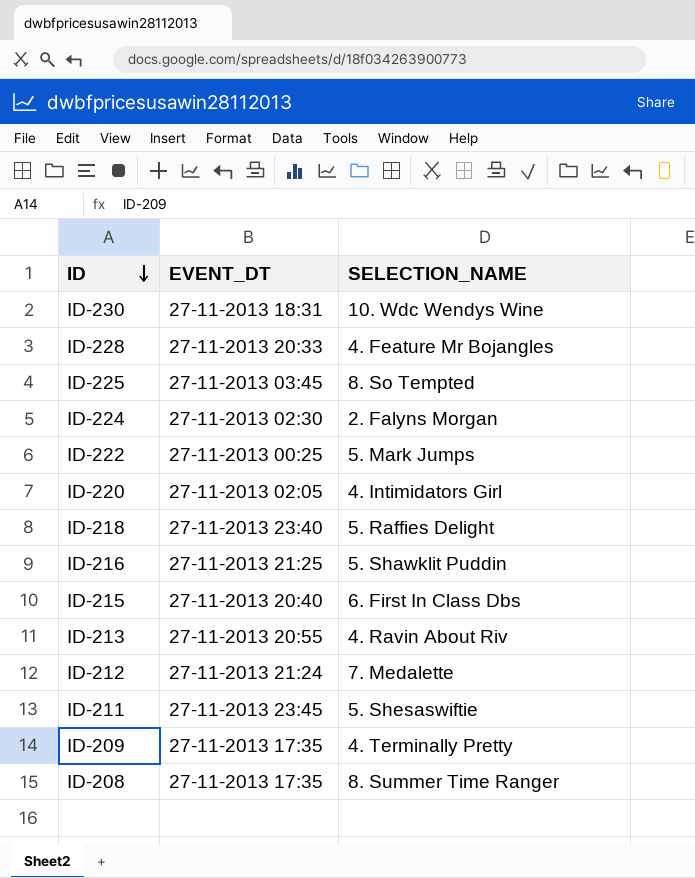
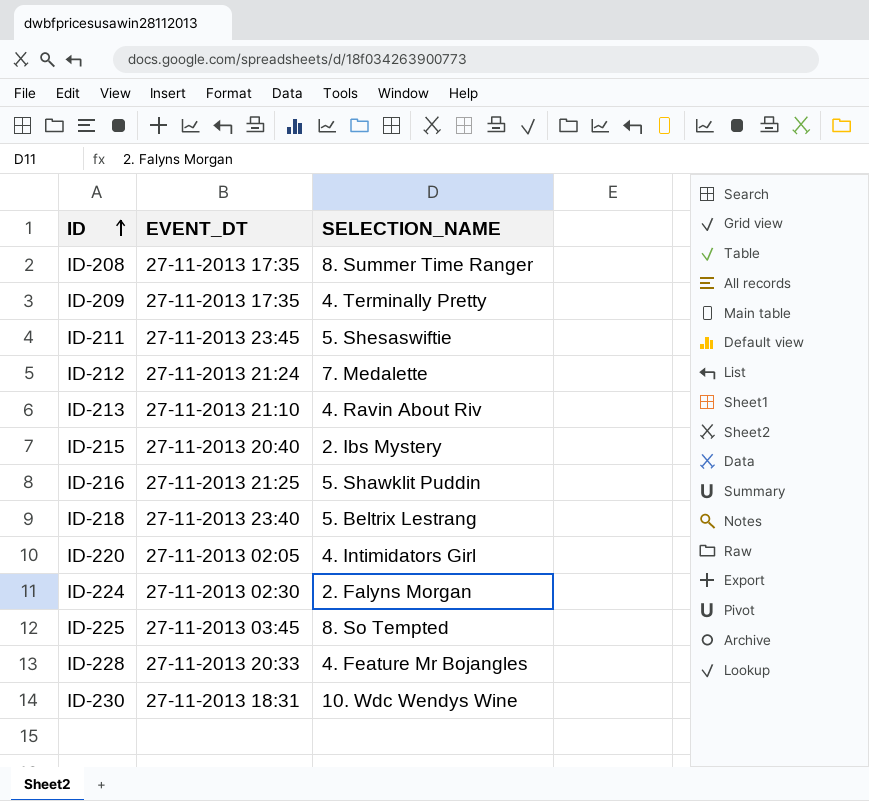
row order: ID descending -> ID ascending
row ID-222: 27-11-2013 00:25 | 5. Mark Jumps -> none
ID-213 | EVENT_DT: 27-11-2013 20:55 -> 27-11-2013 21:10
ID-215 | SELECTION_NAME: 6. First In Class Dbs -> 2. Ibs Mystery
ID-218 | SELECTION_NAME: 5. Raffies Delight -> 5. Beltrix Lestrang

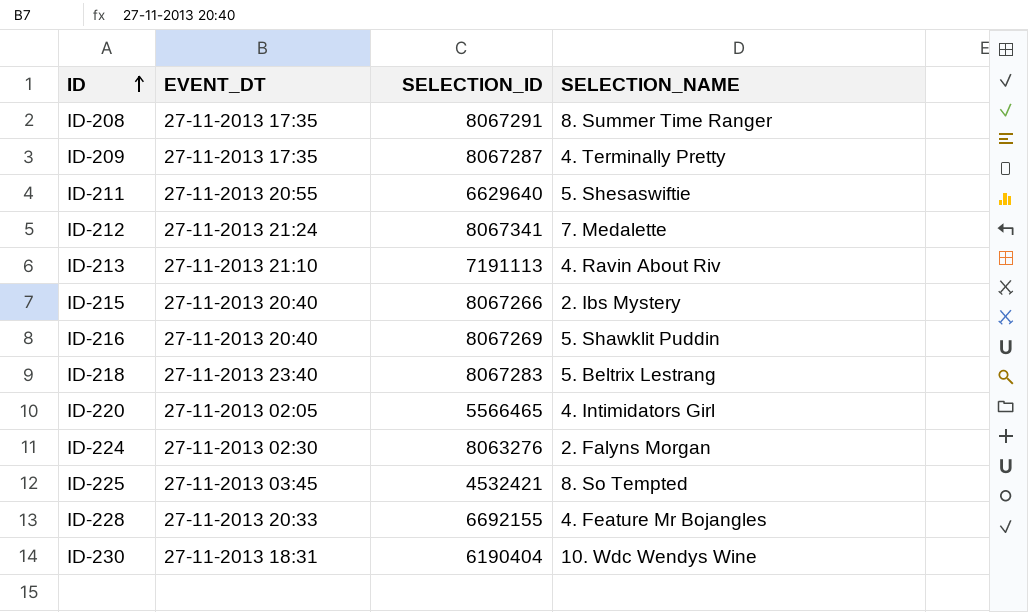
column SELECTION_ID | position: none -> 3
ID-211 | EVENT_DT: 27-11-2013 23:45 -> 27-11-2013 20:55
ID-216 | EVENT_DT: 27-11-2013 21:25 -> 27-11-2013 20:40

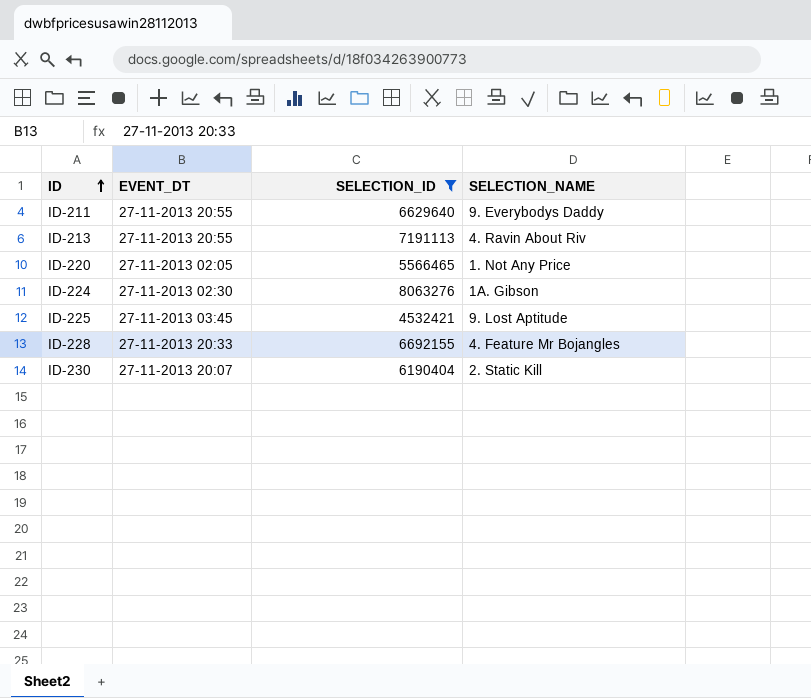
filter: none -> SELECTION_ID <= 8063276
ID-211 | SELECTION_NAME: 5. Shesaswiftie -> 9. Everybodys Daddy
ID-213 | EVENT_DT: 27-11-2013 21:10 -> 27-11-2013 20:55
ID-220 | SELECTION_NAME: 4. Intimidators Girl -> 1. Not Any Price
ID-224 | SELECTION_NAME: 2. Falyns Morgan -> 1A. Gibson
ID-225 | SELECTION_NAME: 8. So Tempted -> 9. Lost Aptitude
ID-230 | EVENT_DT: 27-11-2013 18:31 -> 27-11-2013 20:07
ID-230 | SELECTION_NAME: 10. Wdc Wendys Wine -> 2. Static Kill

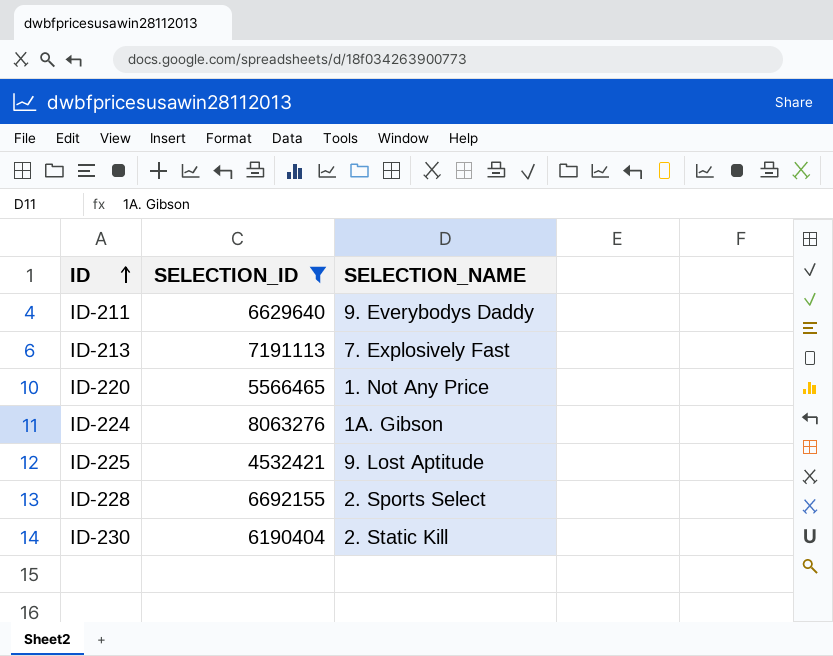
column EVENT_DT | position: 2 -> none
ID-213 | SELECTION_NAME: 4. Ravin About Riv -> 7. Explosively Fast
ID-228 | SELECTION_NAME: 4. Feature Mr Bojangles -> 2. Sports Select

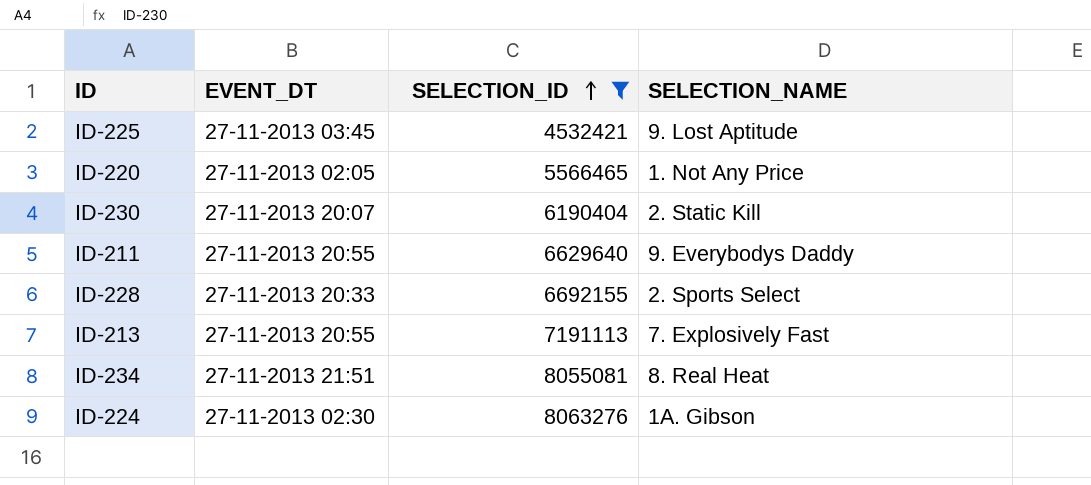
row order: ID ascending -> SELECTION_ID ascending
column EVENT_DT | position: none -> 2
row ID-234: none -> 27-11-2013 21:51 | 8055081 | 8. Real Heat

